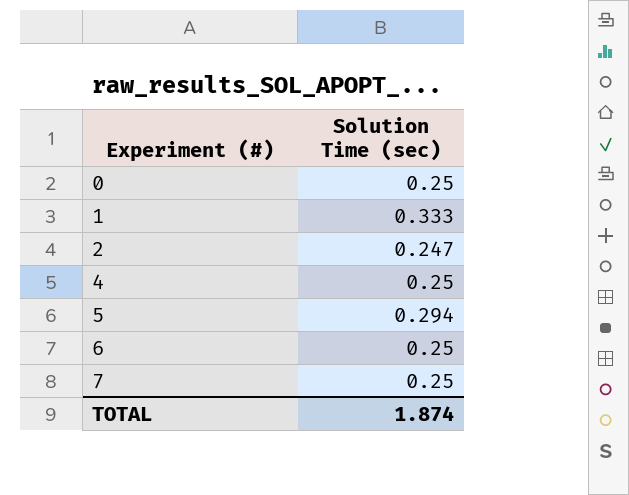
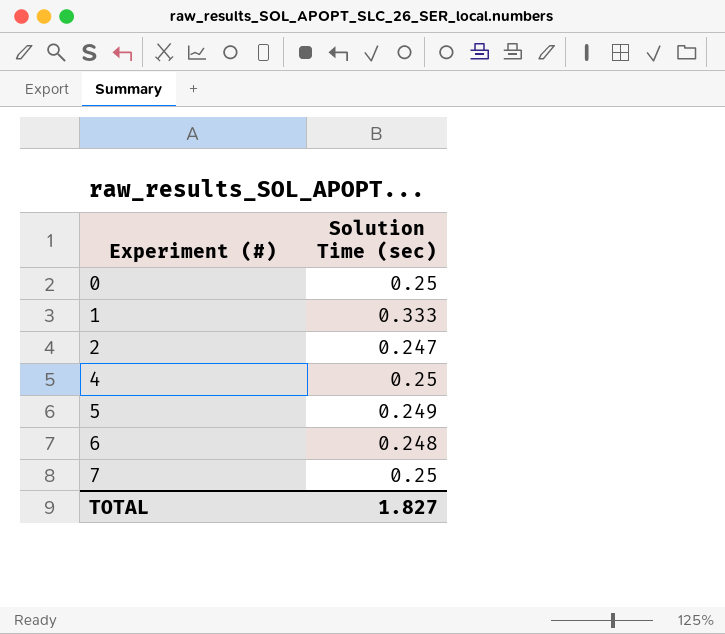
5 | Solution Time (sec): 0.294 -> 0.249
6 | Solution Time (sec): 0.25 -> 0.248
TOTAL | Solution Time (sec): 1.874 -> 1.827

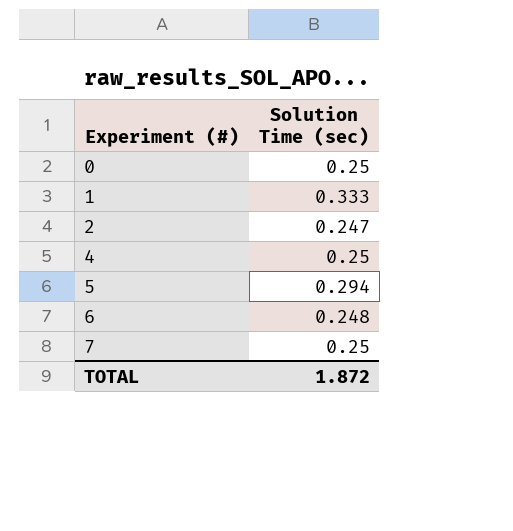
5 | Solution Time (sec): 0.249 -> 0.294
TOTAL | Solution Time (sec): 1.827 -> 1.872

